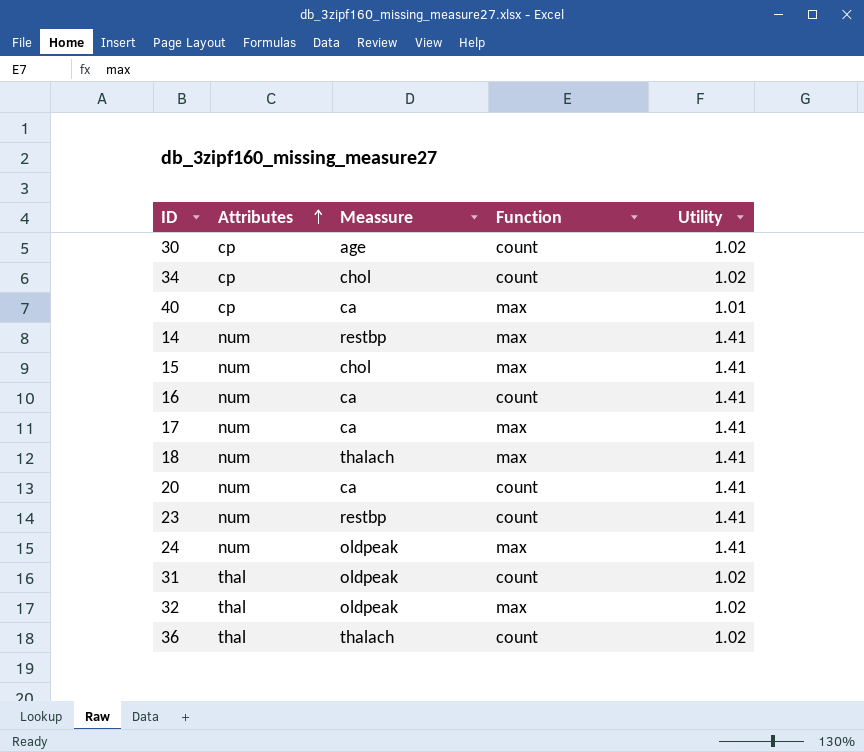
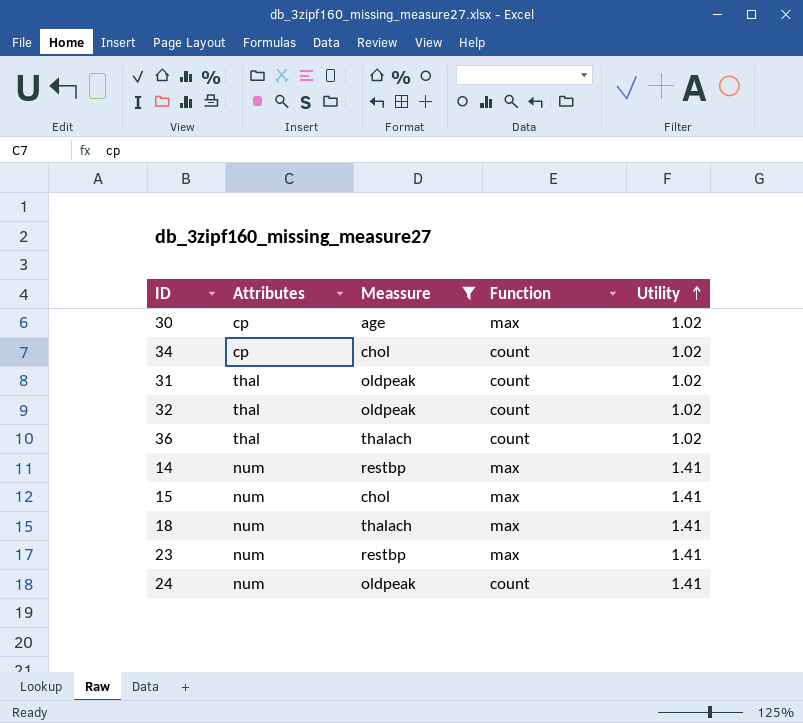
filter: none -> Meassure != ca
row order: Attributes ascending -> Utility ascending
30 | Function: count -> max
32 | Function: max -> count
23 | Function: count -> max
24 | Function: max -> count

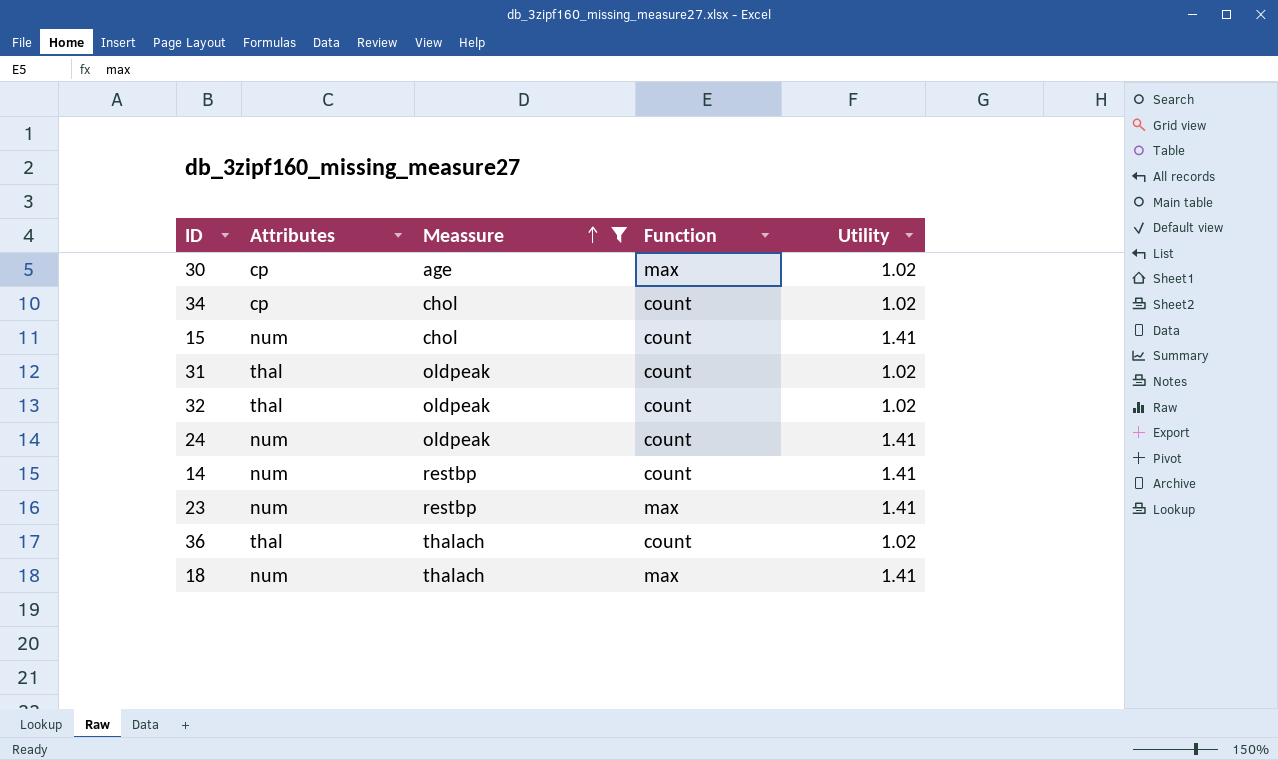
row order: Utility ascending -> Meassure ascending
15 | Function: max -> count
14 | Function: max -> count

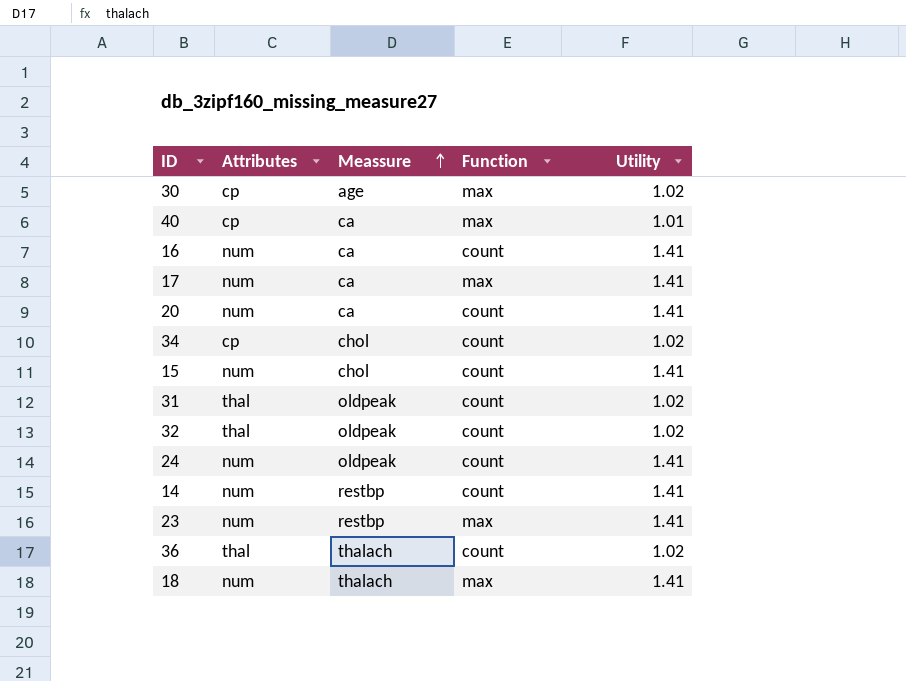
filter: Meassure != ca -> none

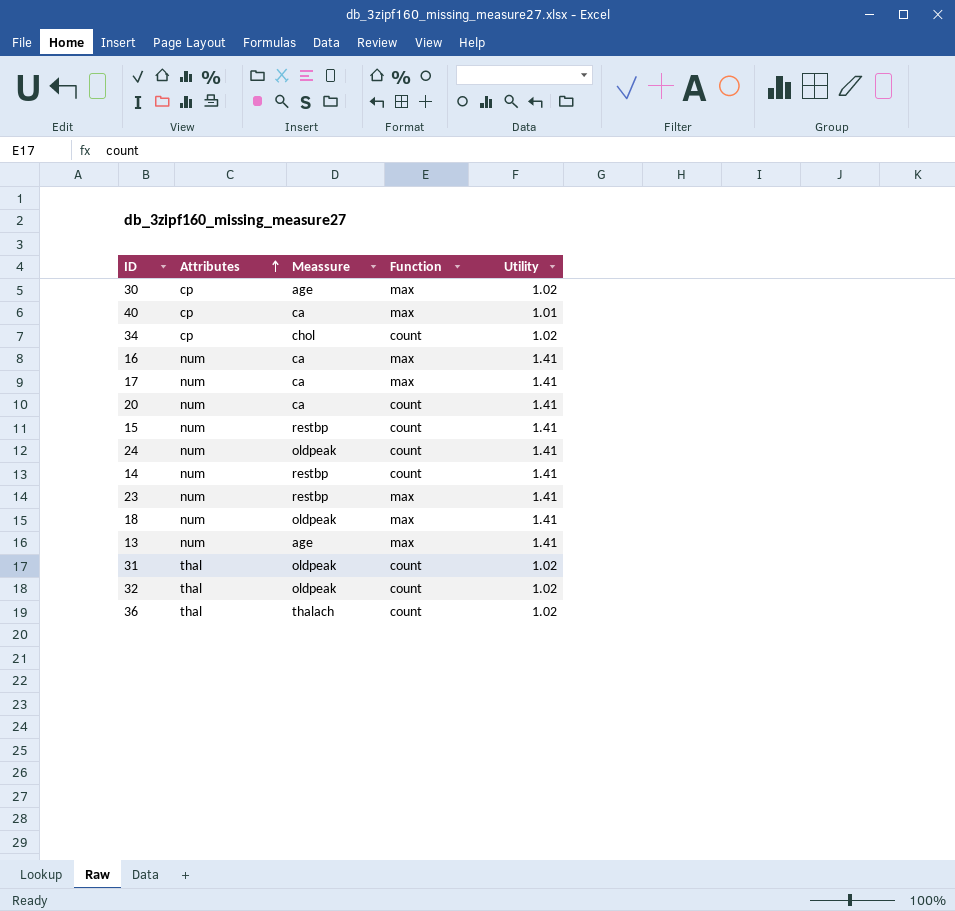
row order: Meassure ascending -> Attributes ascending
16 | Function: count -> max
15 | Meassure: chol -> restbp
18 | Meassure: thalach -> oldpeak
row 13: none -> num | age | max | 1.41

